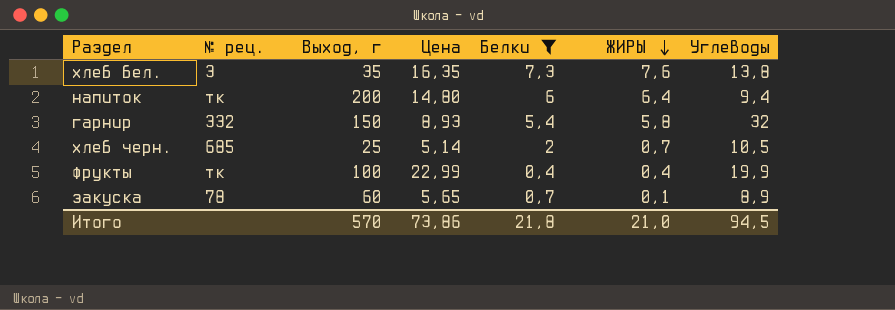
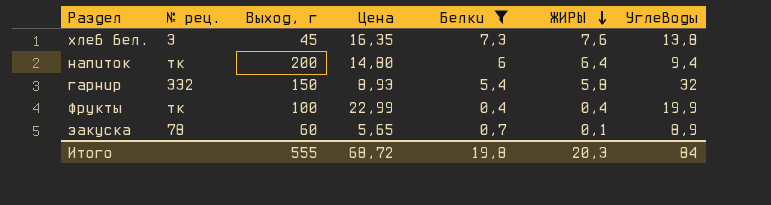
row хлеб черн.: 685 | 25 | 5,14 | 2 | 0,7 | 10,5 -> none
хлеб бел. | Выход, г: 35 -> 45
Итого | Выход, г: 570 -> 555
Итого | Цена: 73,86 -> 68,72
Итого | Белки: 21,8 -> 19,8
Итого | ЖИРЫ: 21,0 -> 20,3
Итого | Углеводы: 94,5 -> 84

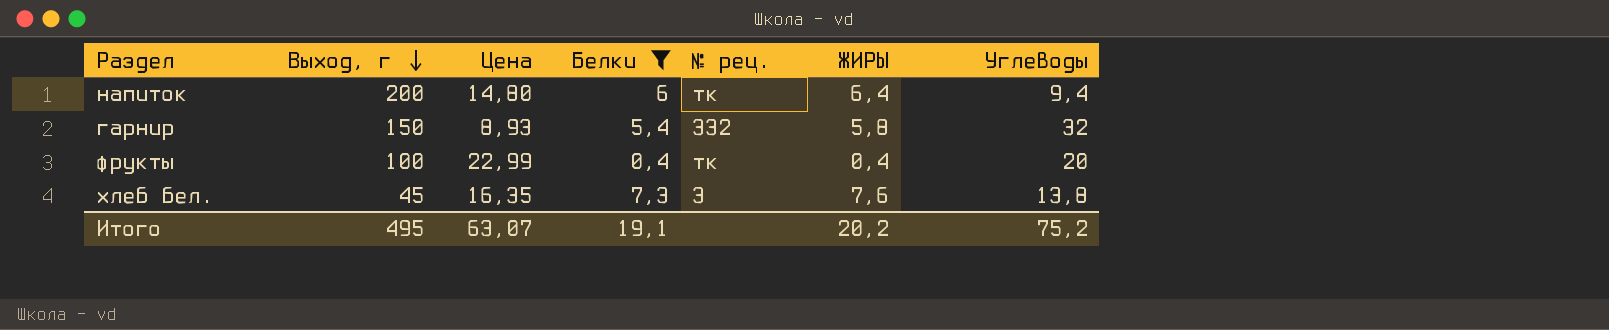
row order: ЖИРЫ descending -> Выход, г descending
column № рец. | position: 2 -> 5
row закуска: 78 | 60 | 5,65 | 0,7 | 0,1 | 8,9 -> none
фрукты | Углеводы: 19,9 -> 20
Итого | Выход, г: 555 -> 495
Итого | Цена: 68,72 -> 63,07
Итого | Белки: 19,8 -> 19,1
Итого | ЖИРЫ: 20,3 -> 20,2
Итого | Углеводы: 84 -> 75,2

